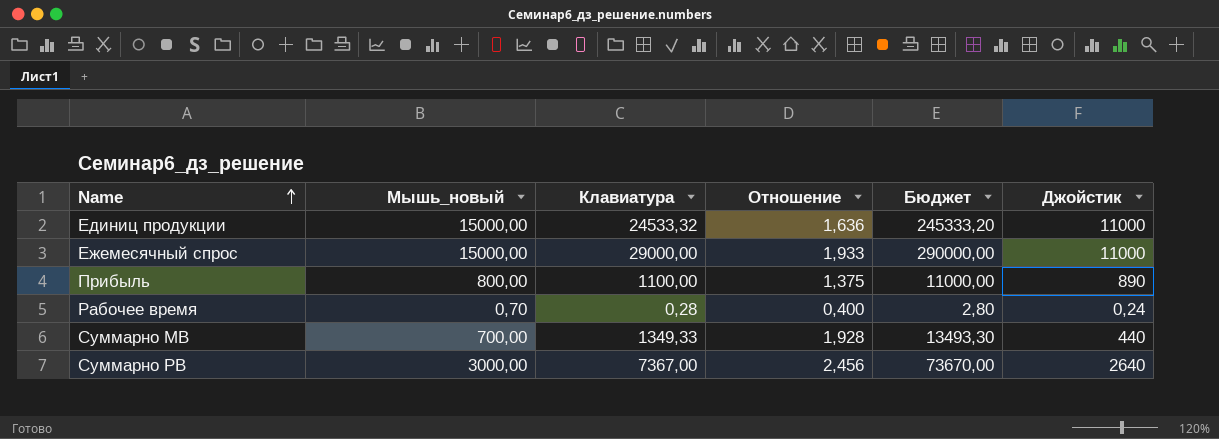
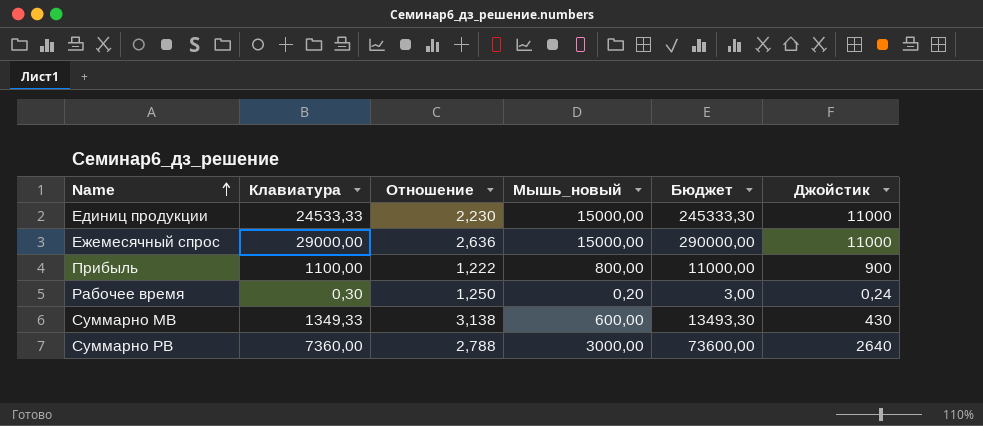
column Отношение | formula: [Клавиатура] / [Мышь_новый] -> [Клавиатура] / [Джойстик]
column Мышь_новый | position: 2 -> 4
Единиц продукции | Клавиатура: 24533,32 -> 24533,33
Единиц продукции | Бюджет: 245333,20 -> 245333,30
Прибыль | Джойстик: 890 -> 900
Рабочее время | Клавиатура: 0,28 -> 0,30
Рабочее время | Мышь_новый: 0,70 -> 0,20
Рабочее время | Бюджет: 2,80 -> 3,00
Суммарно МВ | Мышь_новый: 700,00 -> 600,00
Суммарно МВ | Джойстик: 440 -> 430
Суммарно РВ | Клавиатура: 7367,00 -> 7360,00
Суммарно РВ | Бюджет: 73670,00 -> 73600,00

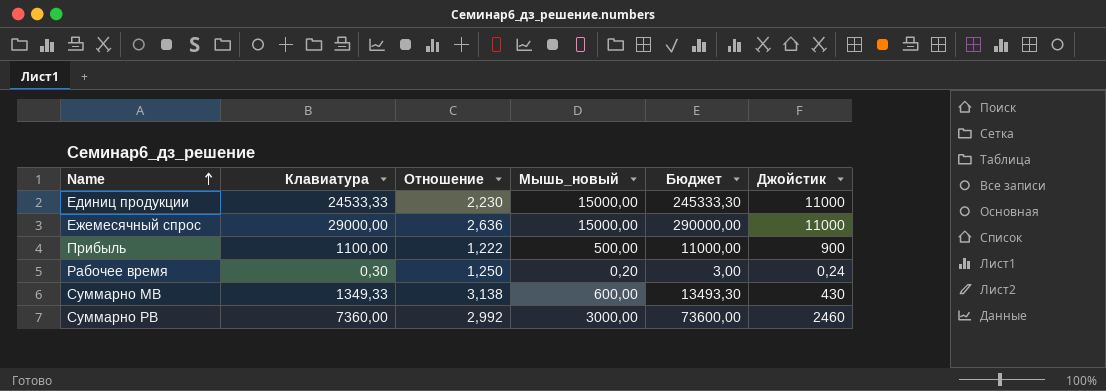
Прибыль | Мышь_новый: 800,00 -> 500,00
Суммарно РВ | Отношение: 2,788 -> 2,992
Суммарно РВ | Джойстик: 2640 -> 2460

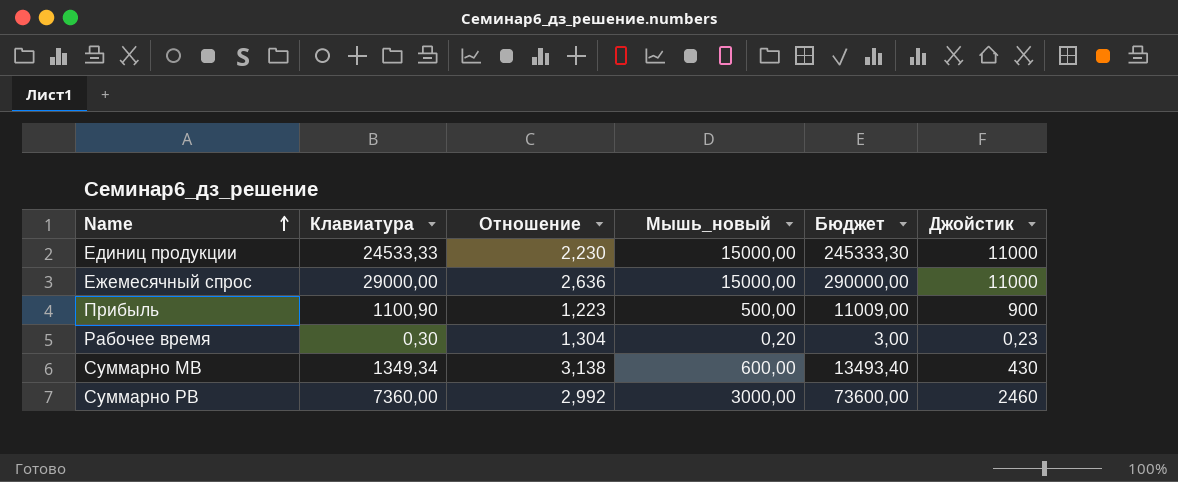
Прибыль | Клавиатура: 1100,00 -> 1100,90
Прибыль | Отношение: 1,222 -> 1,223
Прибыль | Бюджет: 11000,00 -> 11009,00
Рабочее время | Отношение: 1,250 -> 1,304
Рабочее время | Джойстик: 0,24 -> 0,23
Суммарно МВ | Клавиатура: 1349,33 -> 1349,34
Суммарно МВ | Бюджет: 13493,30 -> 13493,40

